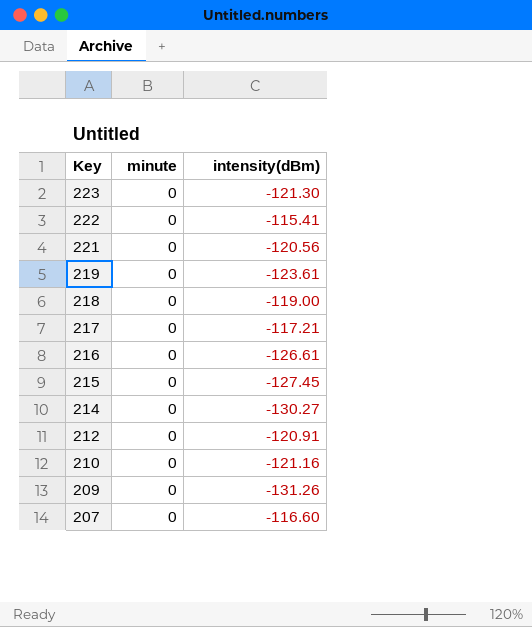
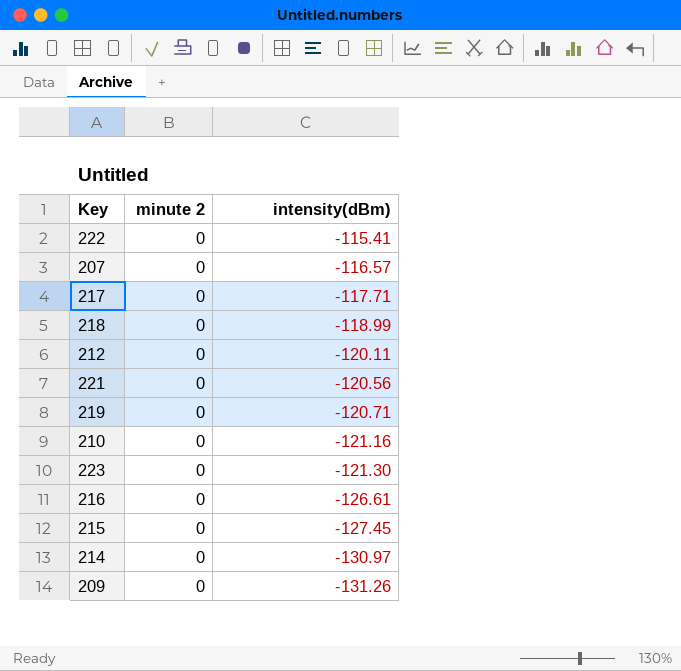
row order: Key descending -> intensity(dBm) descending
column name: minute -> minute 2
207 | intensity(dBm): -116.60 -> -116.57
217 | intensity(dBm): -117.21 -> -117.71
218 | intensity(dBm): -119.00 -> -118.99
212 | intensity(dBm): -120.91 -> -120.11
219 | intensity(dBm): -123.61 -> -120.71
214 | intensity(dBm): -130.27 -> -130.97

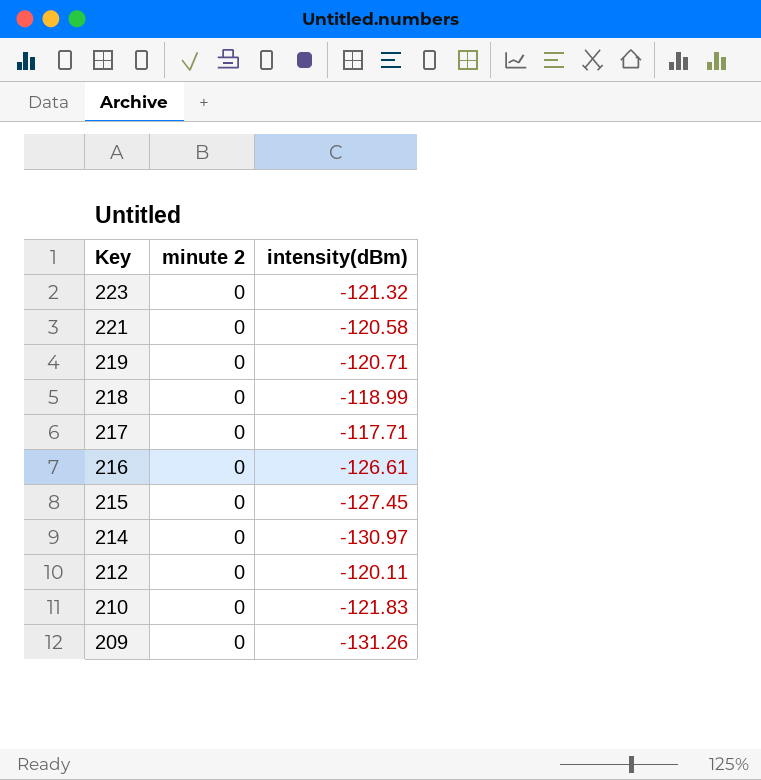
row order: intensity(dBm) descending -> Key descending
row 222: 0 | -115.41 -> none
row 207: 0 | -116.57 -> none
223 | intensity(dBm): -121.30 -> -121.32
221 | intensity(dBm): -120.56 -> -120.58
210 | intensity(dBm): -121.16 -> -121.83

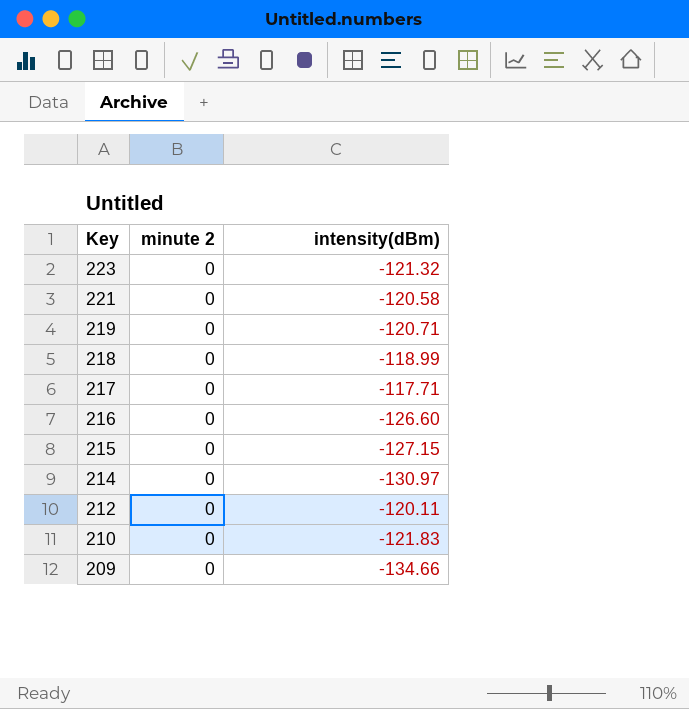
216 | intensity(dBm): -126.61 -> -126.60
215 | intensity(dBm): -127.45 -> -127.15
209 | intensity(dBm): -131.26 -> -134.66

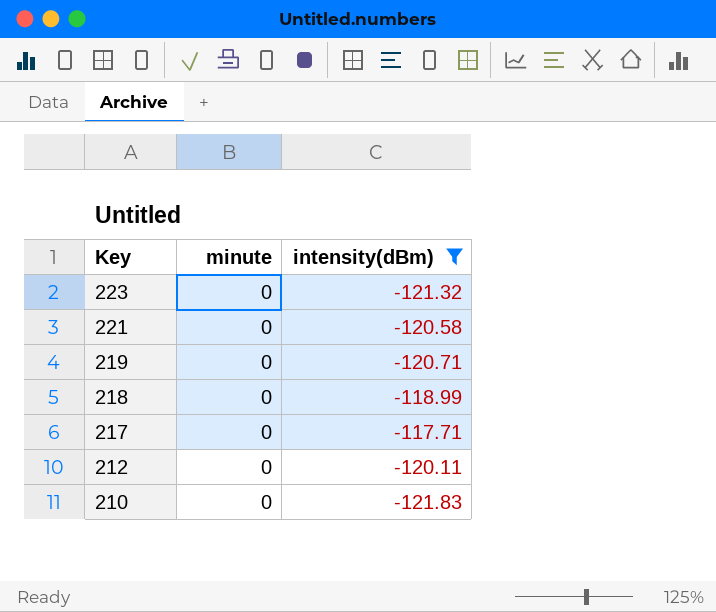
filter: none -> intensity(dBm) >= -121.83
column name: minute 2 -> minute

